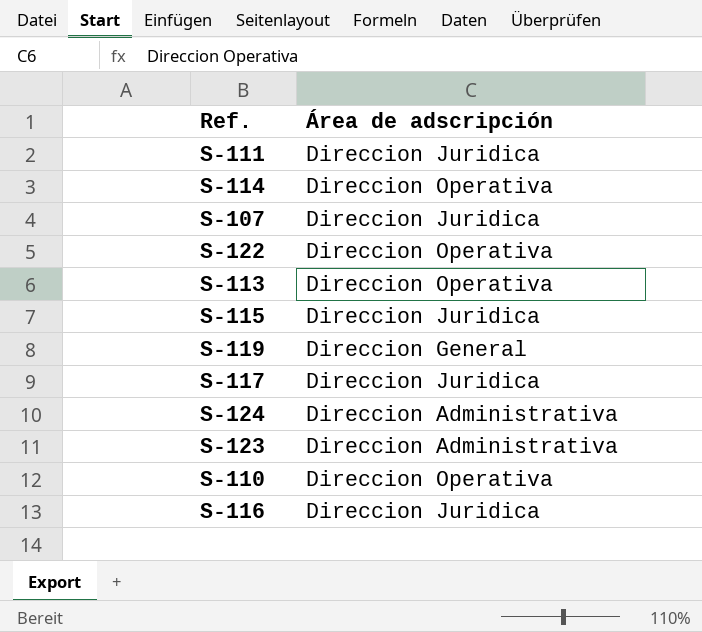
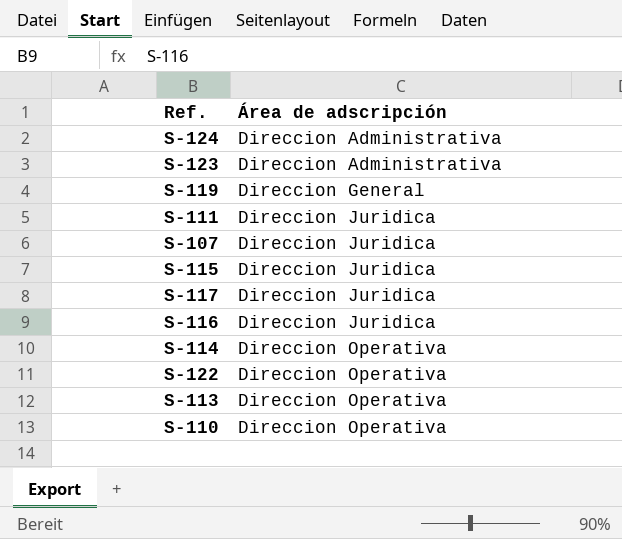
row order: none -> Área de adscripción ascending

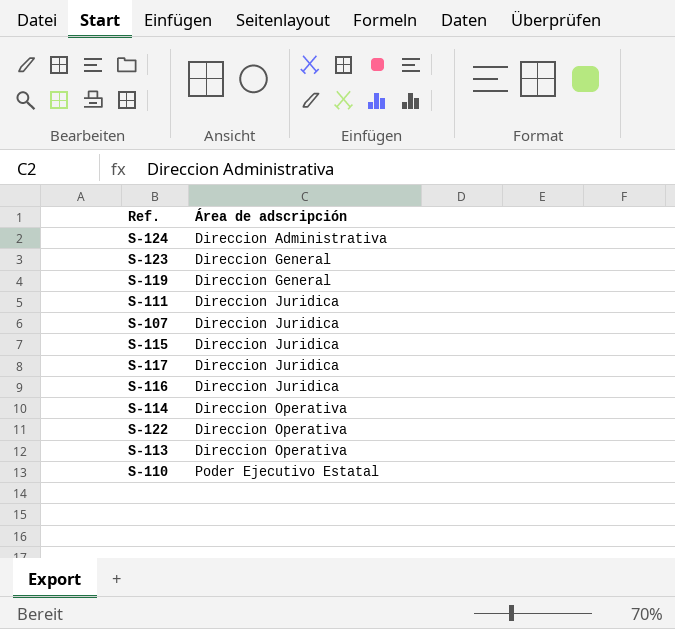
S-123 | Área de adscripción: Direccion Administrativa -> Direccion General
S-110 | Área de adscripción: Direccion Operativa -> Poder Ejecutivo Estatal

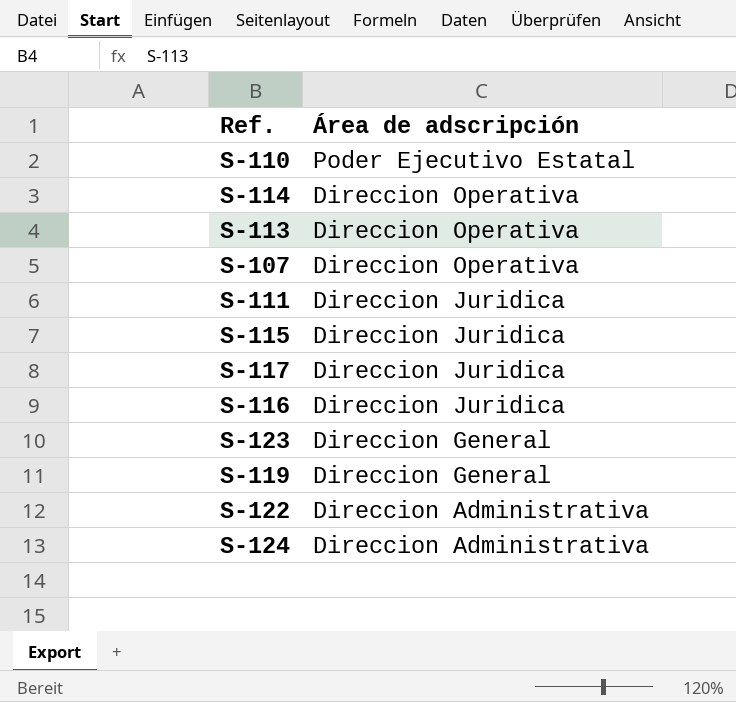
row order: Área de adscripción ascending -> Área de adscripción descending
S-107 | Área de adscripción: Direccion Juridica -> Direccion Operativa
S-122 | Área de adscripción: Direccion Operativa -> Direccion Administrativa

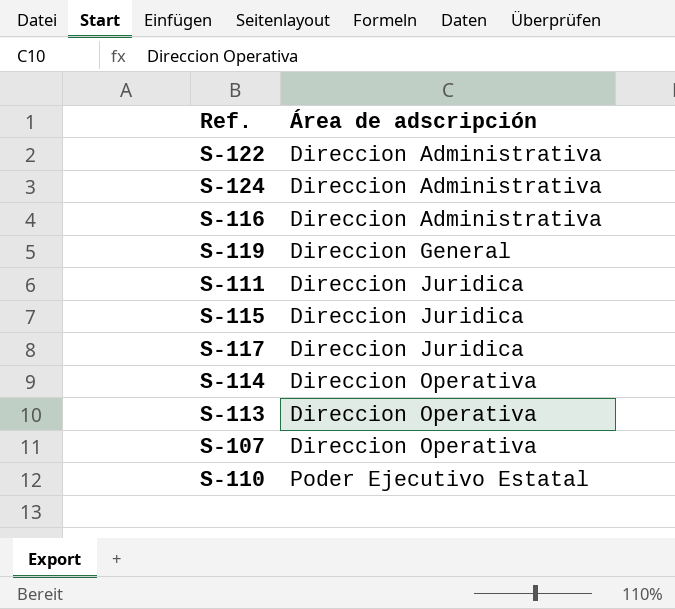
row order: Área de adscripción descending -> Área de adscripción ascending
row S-123: Direccion General -> none
S-116 | Área de adscripción: Direccion Juridica -> Direccion Administrativa

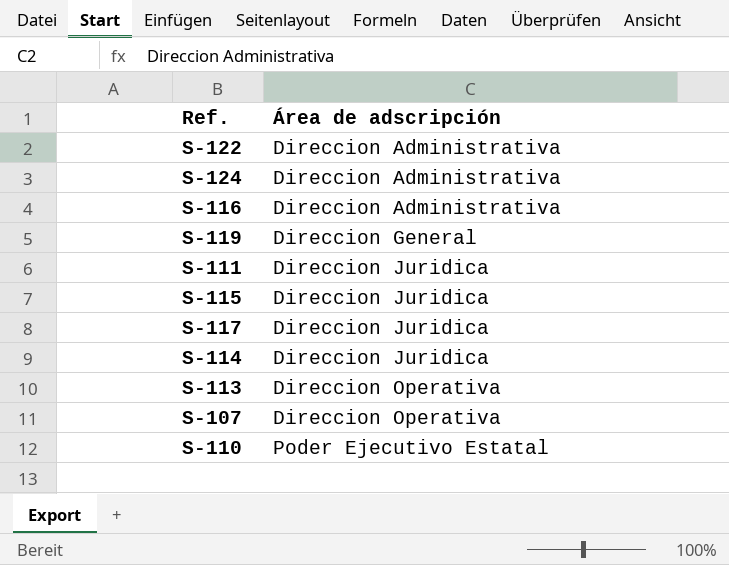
S-114 | Área de adscripción: Direccion Operativa -> Direccion Juridica

